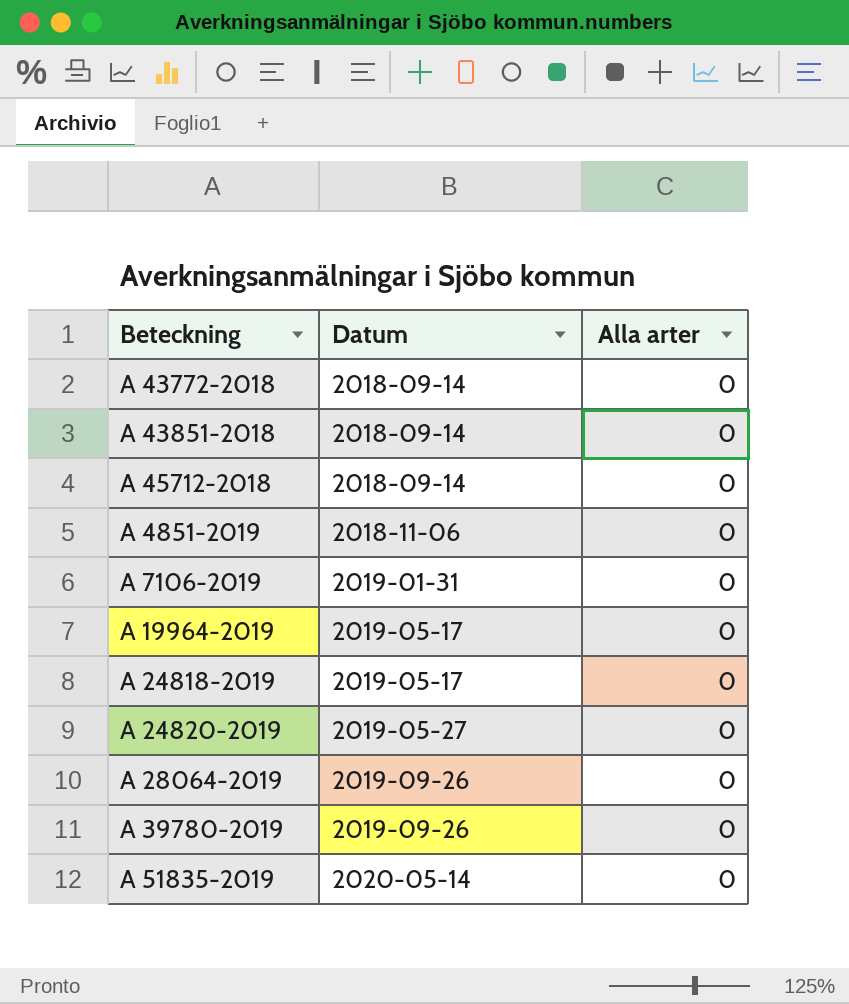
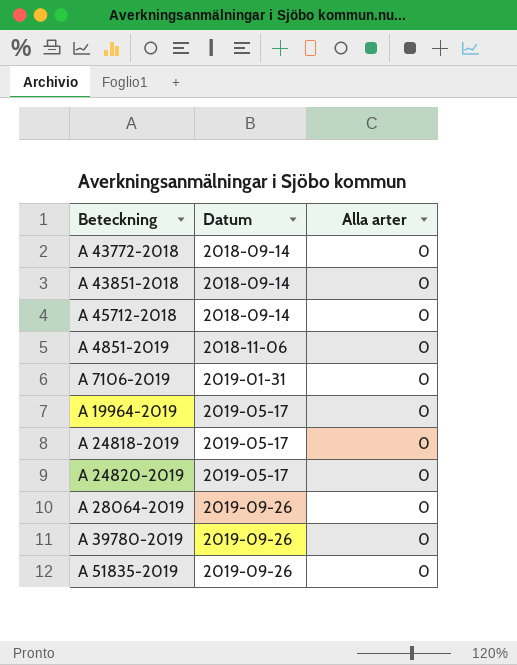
A 24820-2019 | Datum: 2019-05-27 -> 2019-05-17
A 51835-2019 | Datum: 2020-05-14 -> 2019-09-26

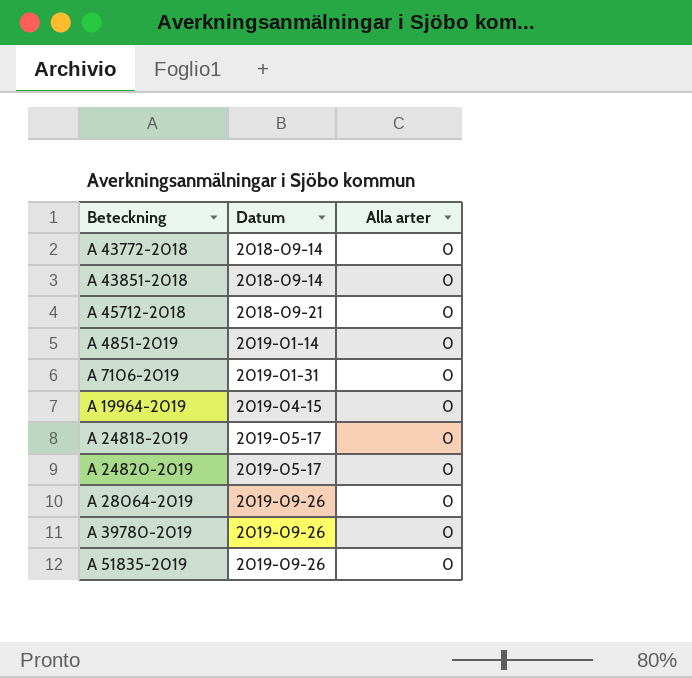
A 45712-2018 | Datum: 2018-09-14 -> 2018-09-21
A 4851-2019 | Datum: 2018-11-06 -> 2019-01-14
A 19964-2019 | Datum: 2019-05-17 -> 2019-04-15

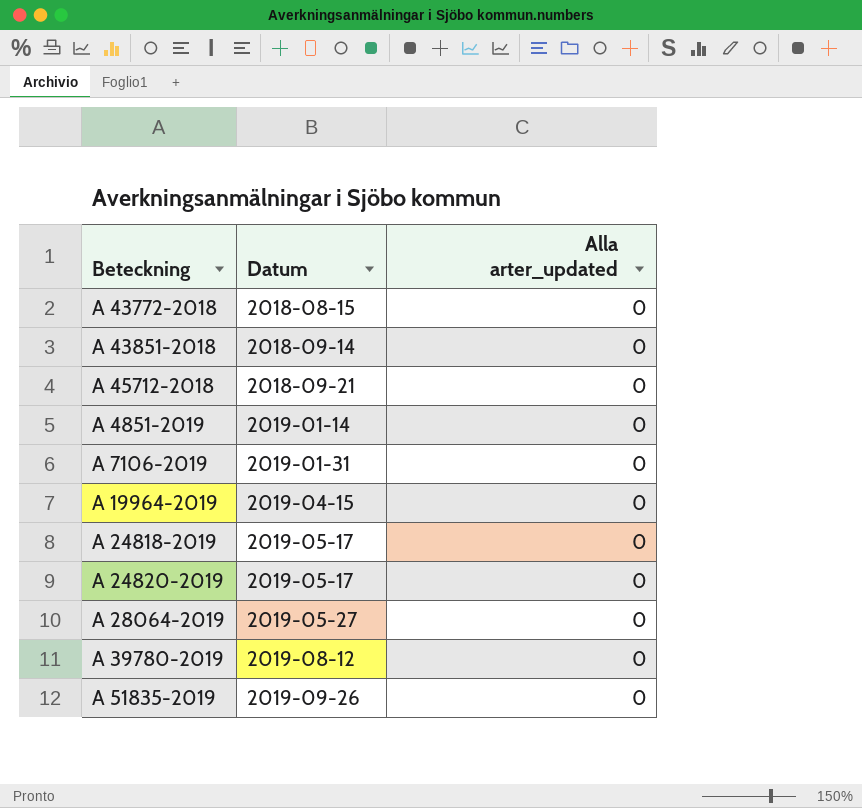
column name: Alla arter -> Alla arter_updated
A 43772-2018 | Datum: 2018-09-14 -> 2018-08-15
A 28064-2019 | Datum: 2019-09-26 -> 2019-05-27
A 39780-2019 | Datum: 2019-09-26 -> 2019-08-12

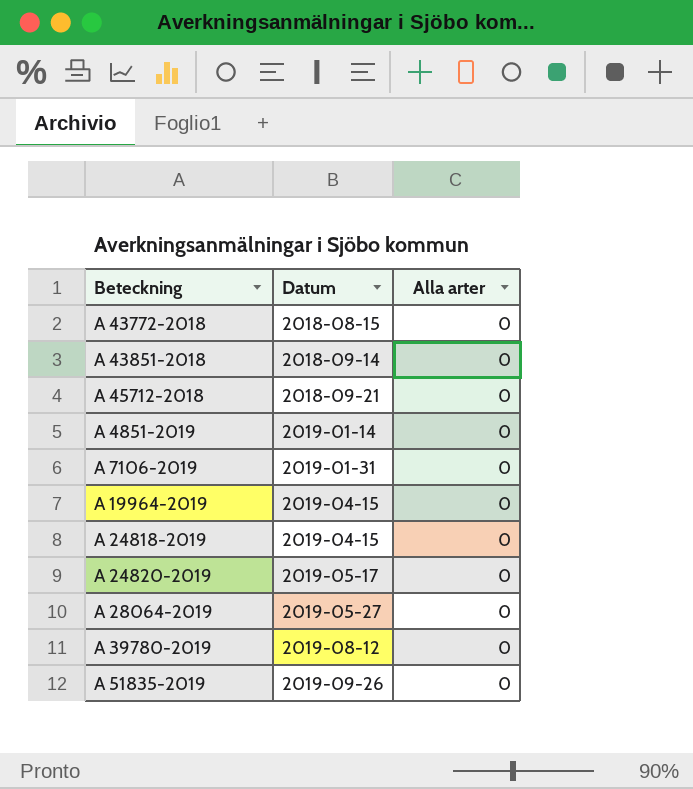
column name: Alla arter_updated -> Alla arter
A 24818-2019 | Datum: 2019-05-17 -> 2019-04-15

